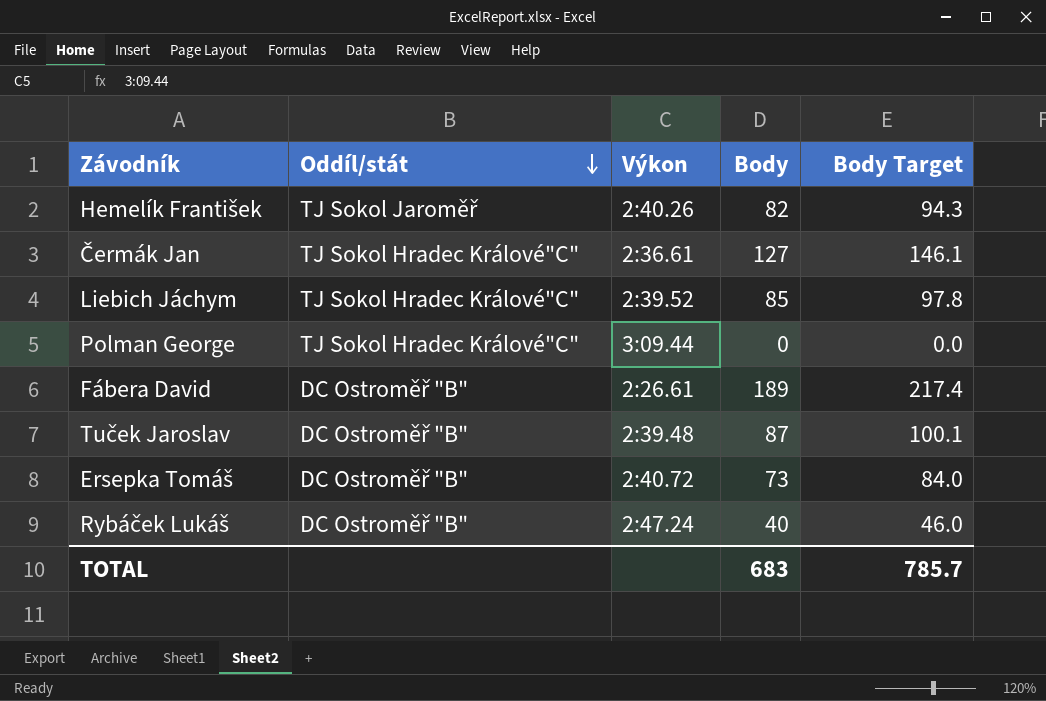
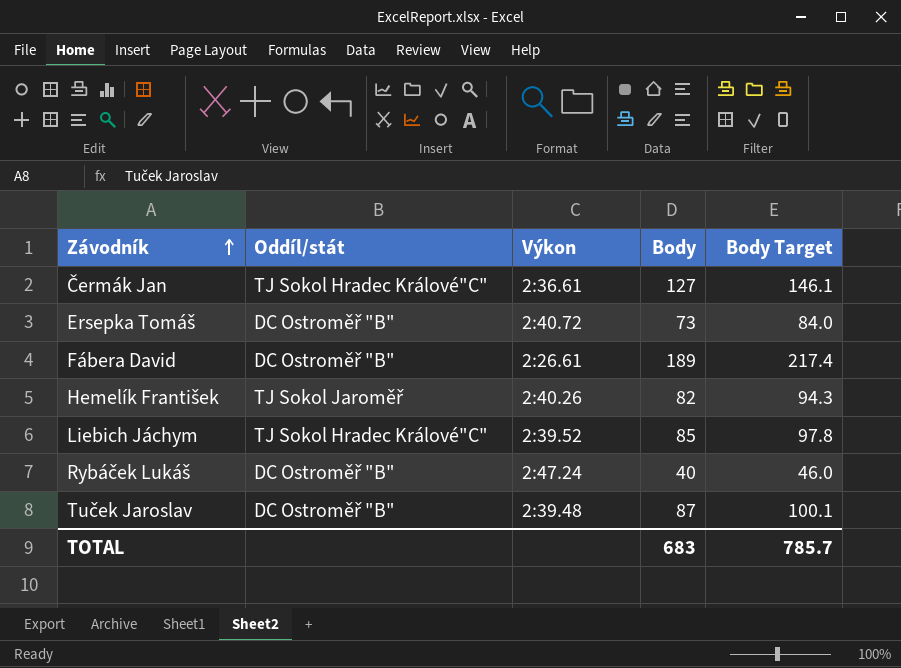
row order: Oddíl/stát descending -> Závodník ascending
row Polman George: TJ Sokol Hradec Králové"C" | 3:09.44 | 0 | 0.0 -> none

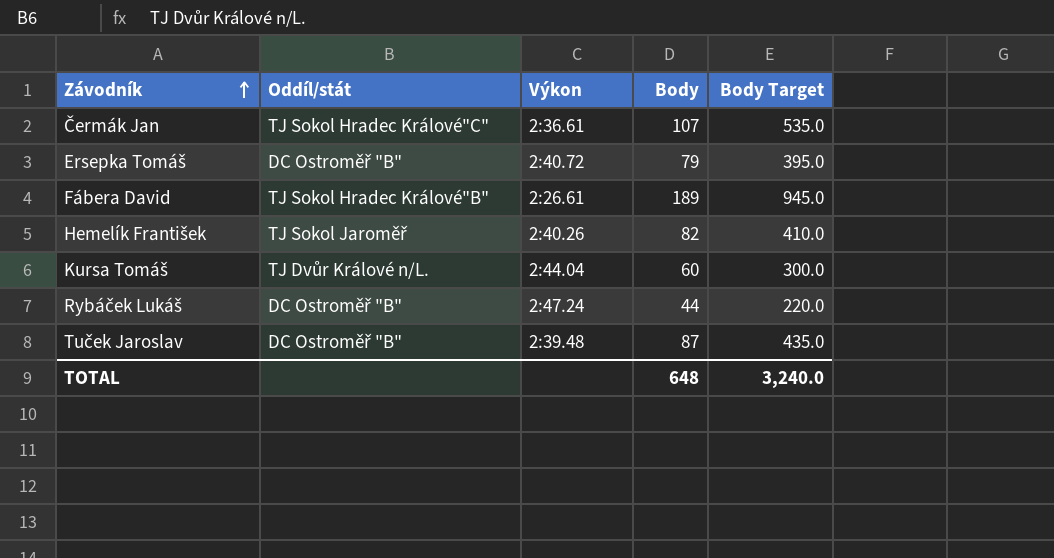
column Body Target | formula: [Body] * 1.15 -> [Body] * 5
row Liebich Jáchym: TJ Sokol Hradec Králové"C" | 2:39.52 | 85 | 97.8 -> none
Čermák Jan | Body: 127 -> 107
Ersepka Tomáš | Body: 73 -> 79
Fábera David | Oddíl/stát: DC Ostroměř "B" -> TJ Sokol Hradec Králové"B"
row Kursa Tomáš: none -> TJ Dvůr Králové n/L. | 2:44.04 | 60 | 300.0
Rybáček Lukáš | Body: 40 -> 44
TOTAL | Body: 683 -> 648
TOTAL | Body Target: 785.7 -> 3,240.0

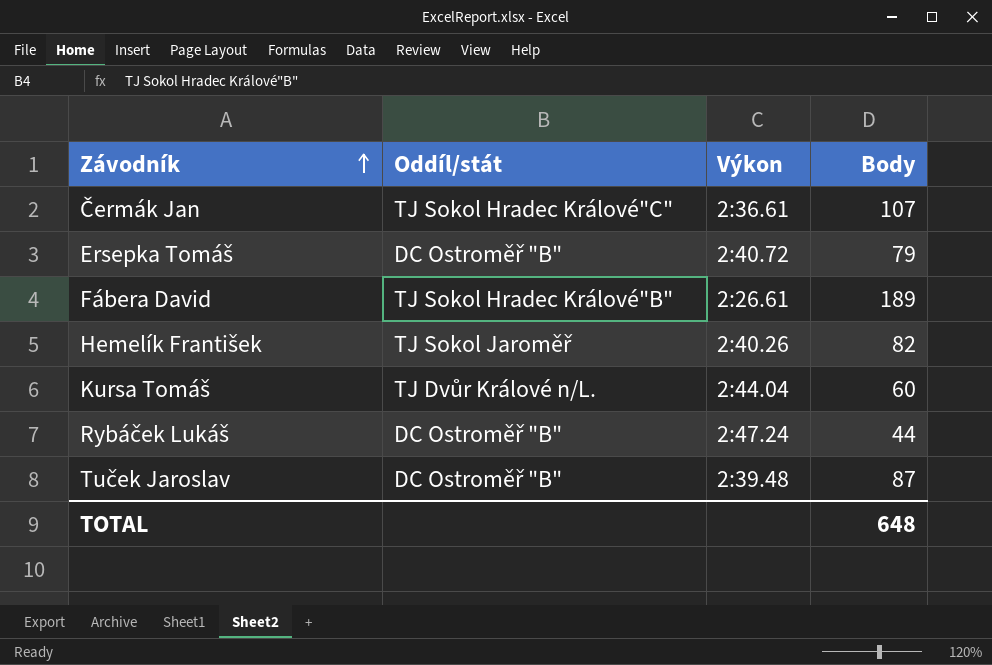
column Body Target | formula: [Body] * 5 -> none

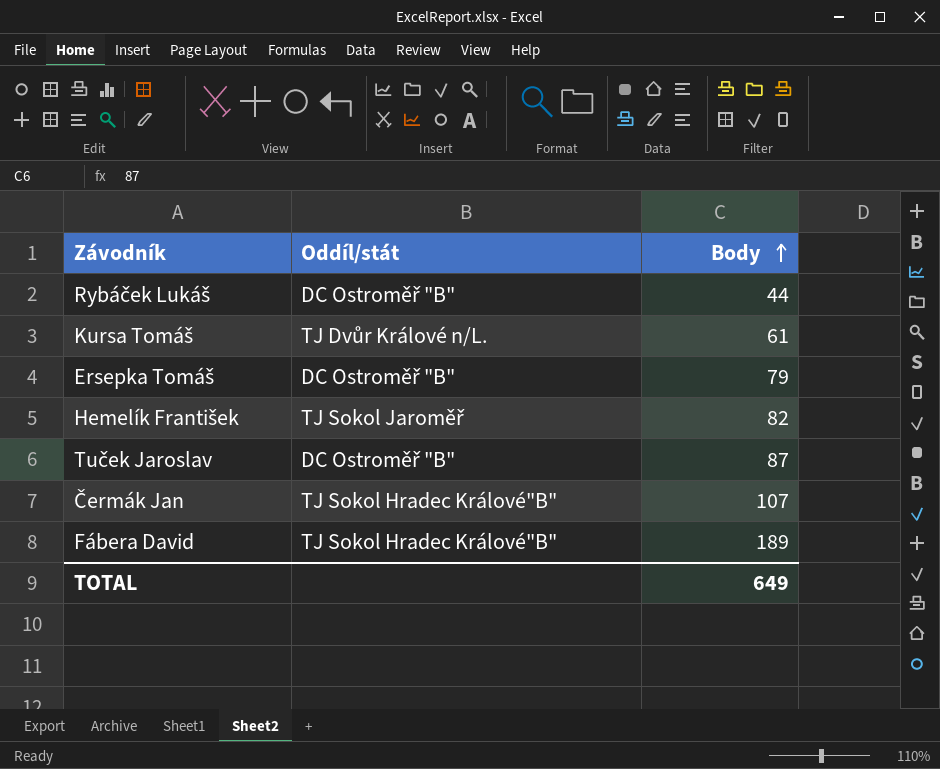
row order: Závodník ascending -> Body ascending
column Výkon | position: 3 -> none
Kursa Tomáš | Body: 60 -> 61
Čermák Jan | Oddíl/stát: TJ Sokol Hradec Králové"C" -> TJ Sokol Hradec Králové"B"
TOTAL | Body: 648 -> 649

